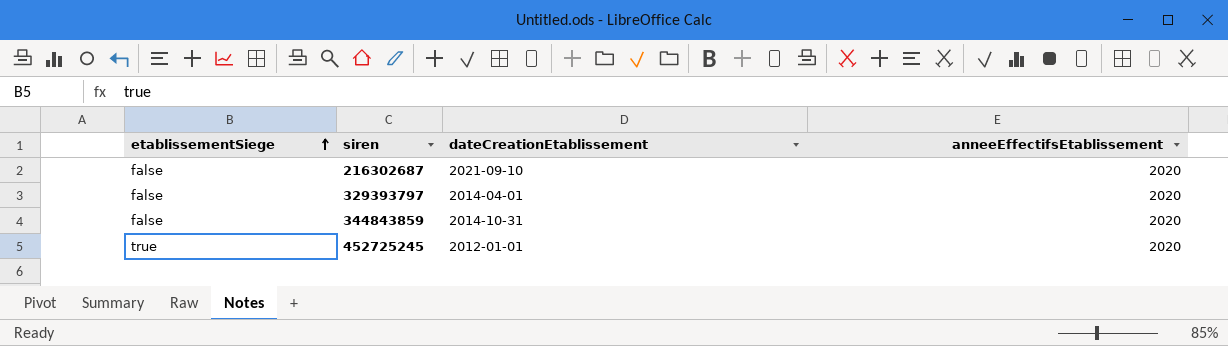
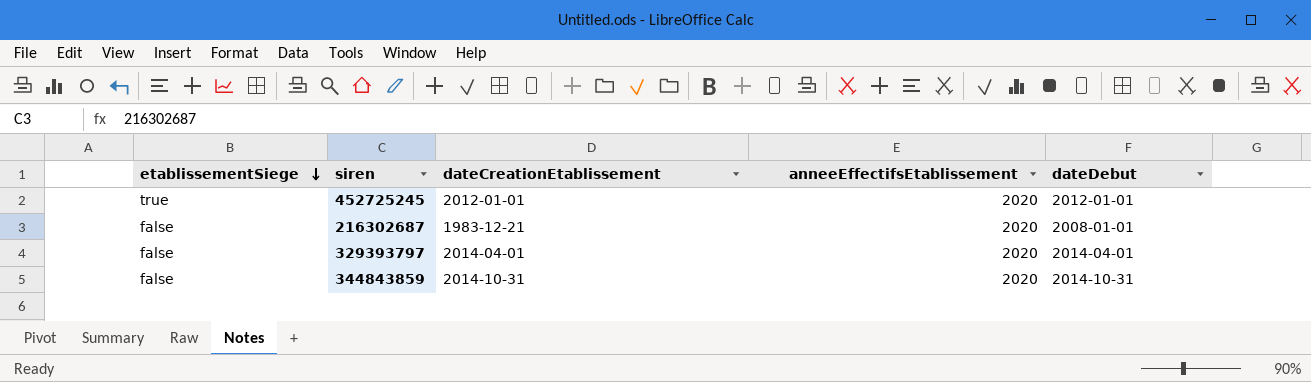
row order: etablissementSiege ascending -> etablissementSiege descending
column dateDebut | position: none -> 5
216302687 | dateCreationEtablissement: 2021-09-10 -> 1983-12-21

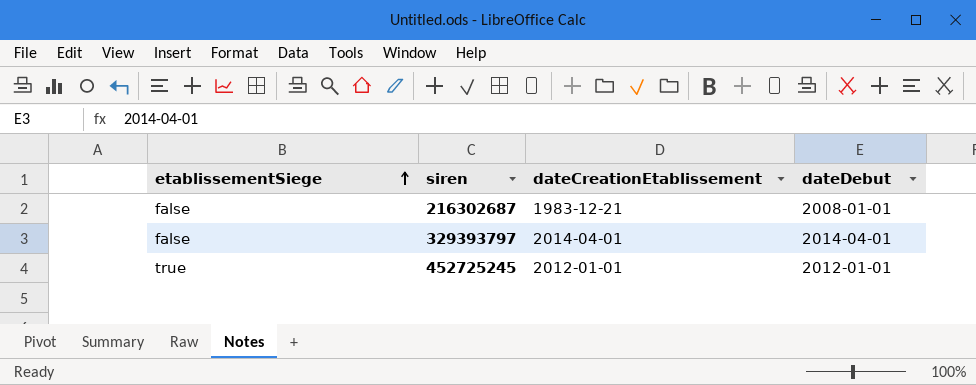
row order: etablissementSiege descending -> etablissementSiege ascending
column anneeEffectifsEtablissement | position: 4 -> none
row 344843859: false | 2014-10-31 | 2020 | 2014-10-31 -> none

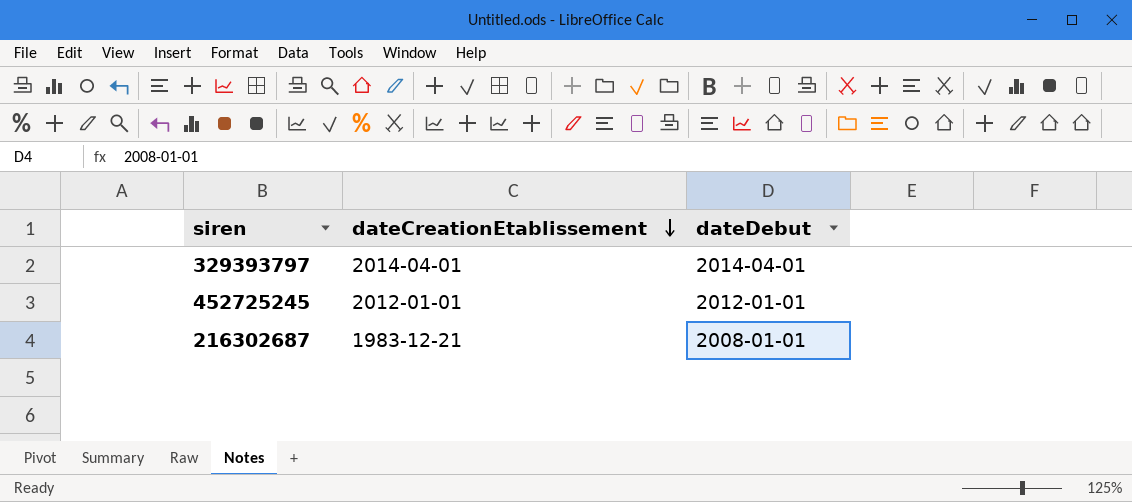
row order: etablissementSiege ascending -> dateCreationEtablissement descending
column etablissementSiege | position: 1 -> none

